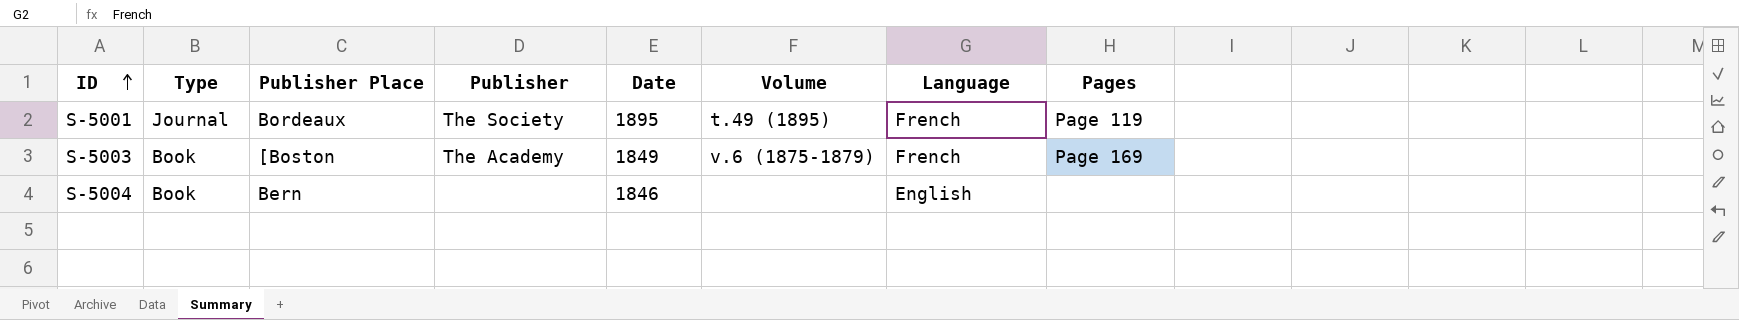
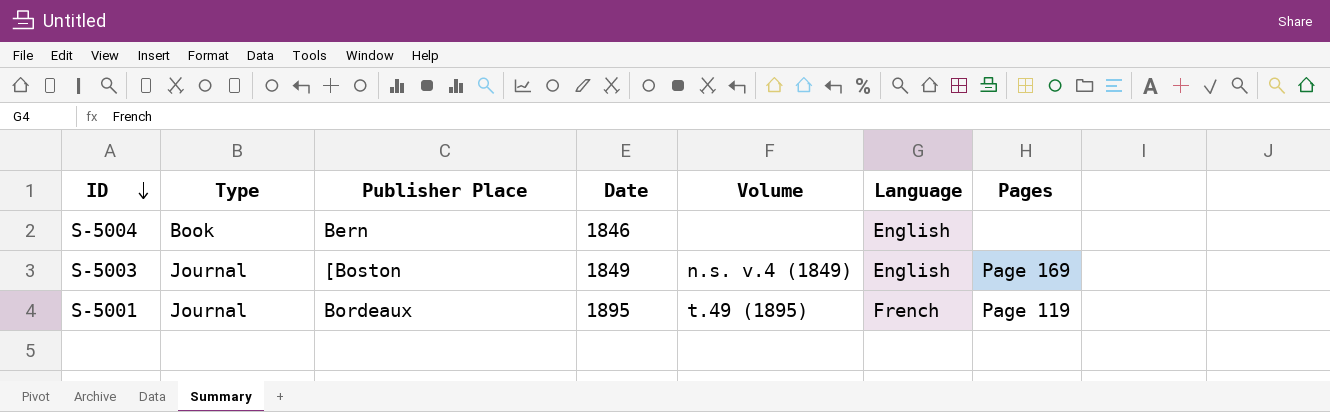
row order: ID ascending -> ID descending
column Publisher | position: 4 -> none
S-5003 | Type: Book -> Journal
S-5003 | Volume: v.6 (1875-1879) -> n.s. v.4 (1849)
S-5003 | Language: French -> English

